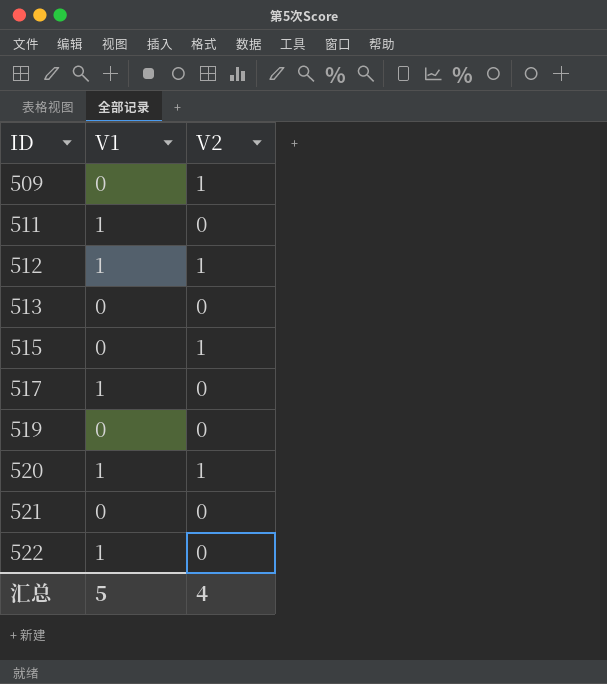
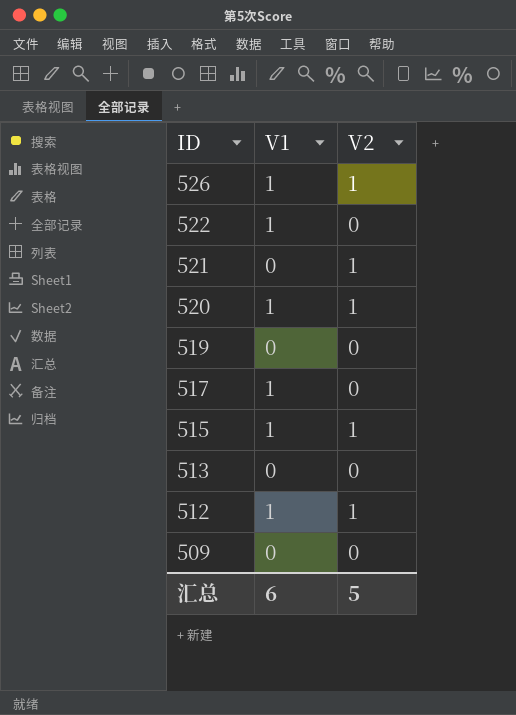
row order: ID ascending -> ID descending
row 511: 1 | 0 -> none
row 526: none -> 1 | 1
521 | V2: 0 -> 1
515 | V1: 0 -> 1
509 | V2: 1 -> 0
汇总 | V1: 5 -> 6
汇总 | V2: 4 -> 5

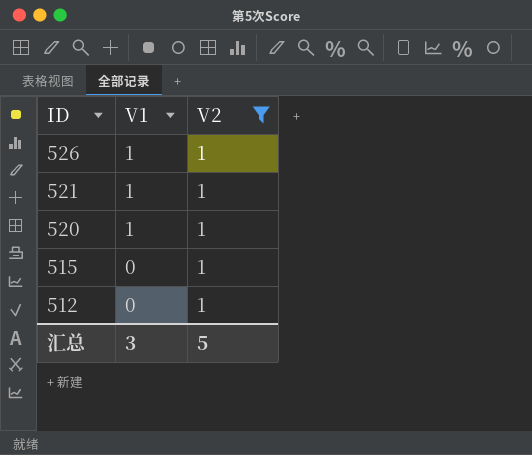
filter: none -> V2 = 1
521 | V1: 0 -> 1
515 | V1: 1 -> 0
512 | V1: 1 -> 0
汇总 | V1: 6 -> 3

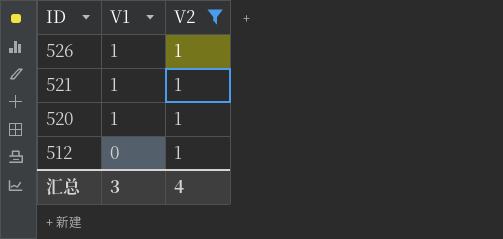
row 515: 0 | 1 -> none
汇总 | V2: 5 -> 4

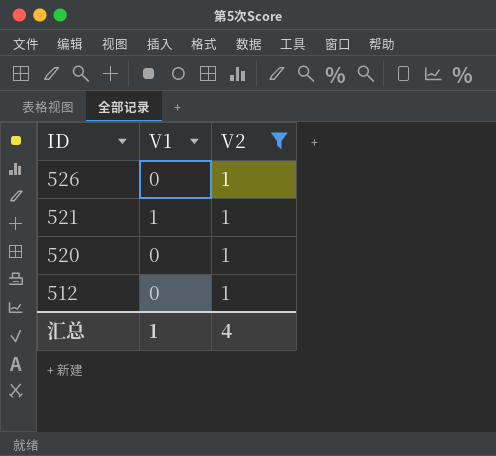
526 | V1: 1 -> 0
520 | V1: 1 -> 0
汇总 | V1: 3 -> 1

